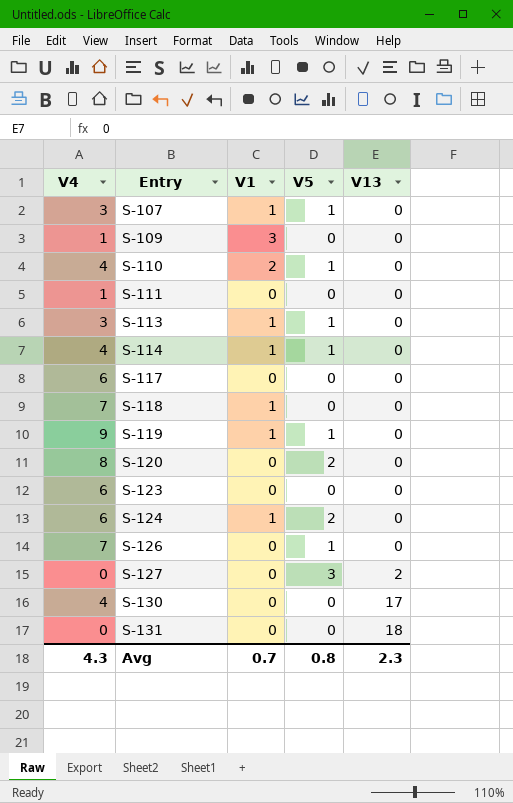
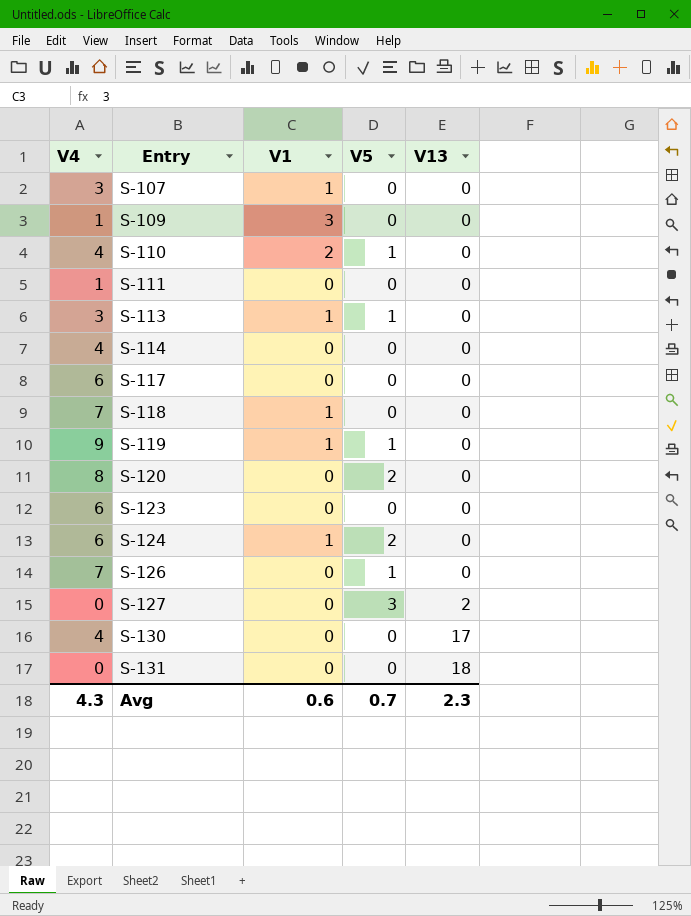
S-107 | V5: 1 -> 0
S-114 | V1: 1 -> 0
S-114 | V5: 1 -> 0
Avg | V1: 0.7 -> 0.6
Avg | V5: 0.8 -> 0.7

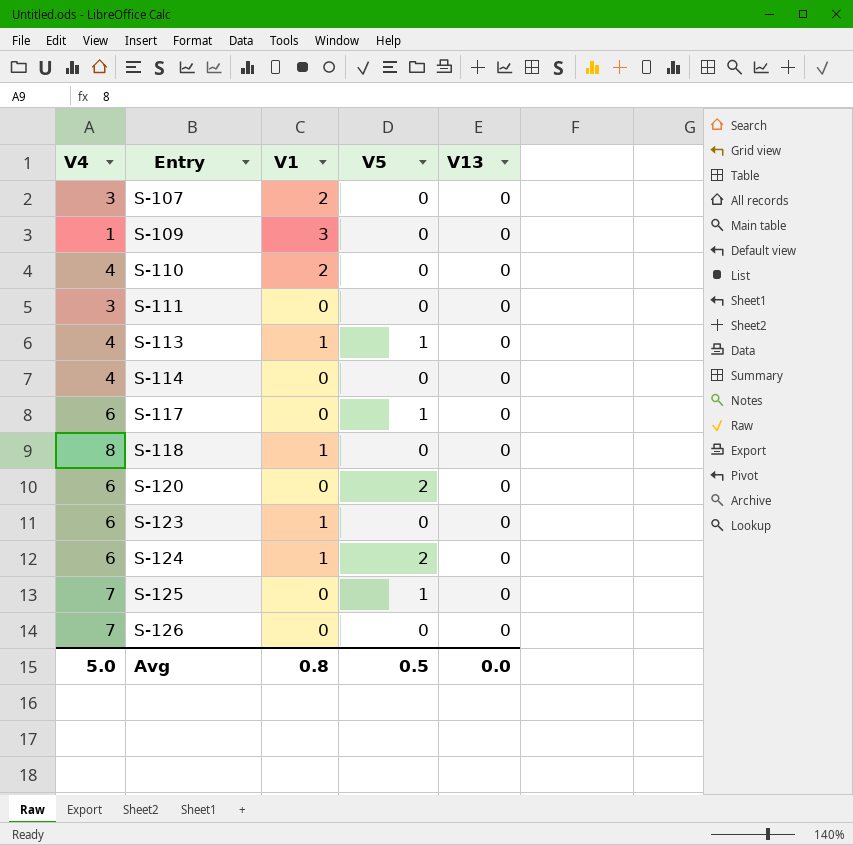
row S-119: 9 | 1 | 1 | 0 -> none
row S-127: 0 | 0 | 3 | 2 -> none
row S-130: 4 | 0 | 0 | 17 -> none
row S-131: 0 | 0 | 0 | 18 -> none
S-107 | V1: 1 -> 2
S-110 | V5: 1 -> 0
S-111 | V4: 1 -> 3
S-113 | V4: 3 -> 4
S-117 | V5: 0 -> 1
S-118 | V4: 7 -> 8
S-120 | V4: 8 -> 6
S-123 | V1: 0 -> 1
row S-125: none -> 7 | 0 | 1 | 0
S-126 | V5: 1 -> 0
Avg | V4: 4.3 -> 5.0
Avg | V1: 0.6 -> 0.8
Avg | V5: 0.7 -> 0.5
Avg | V13: 2.3 -> 0.0

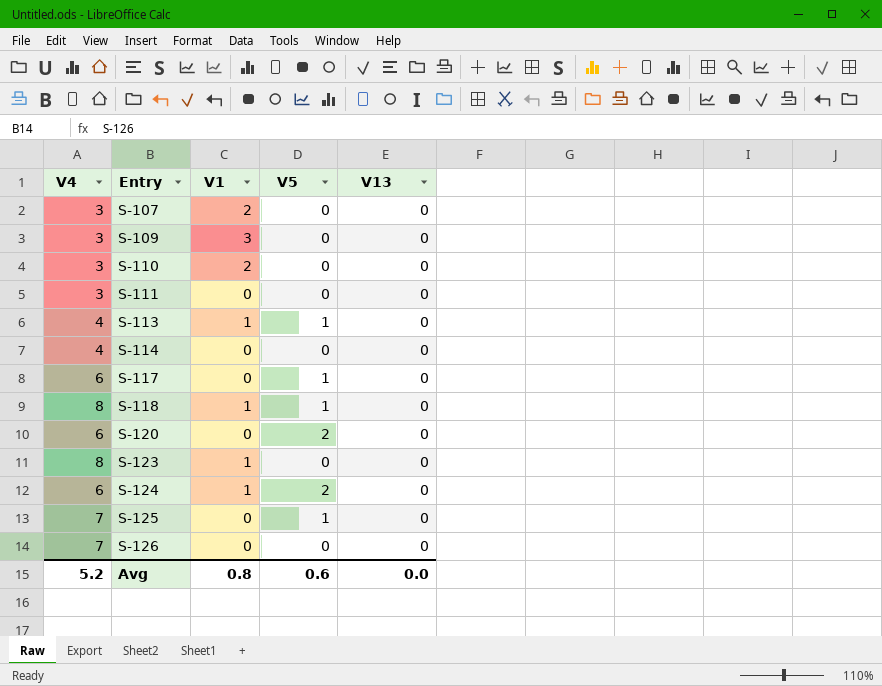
S-109 | V4: 1 -> 3
S-110 | V4: 4 -> 3
S-118 | V5: 0 -> 1
S-123 | V4: 6 -> 8
Avg | V4: 5.0 -> 5.2
Avg | V5: 0.5 -> 0.6

